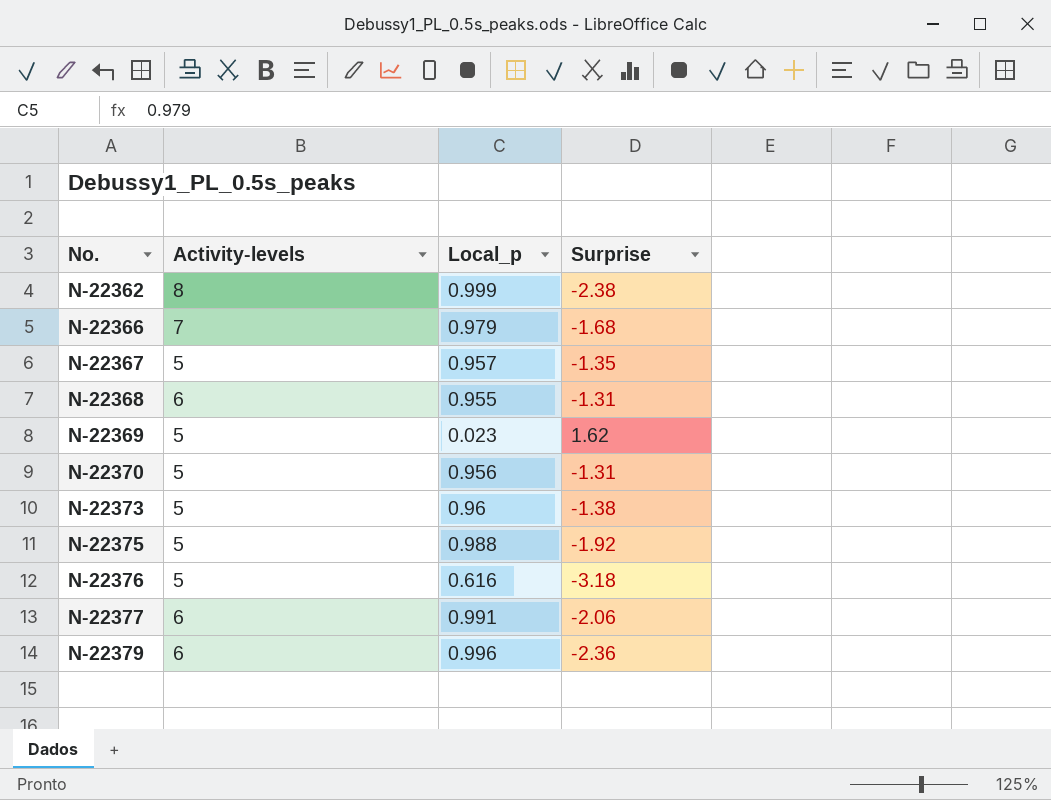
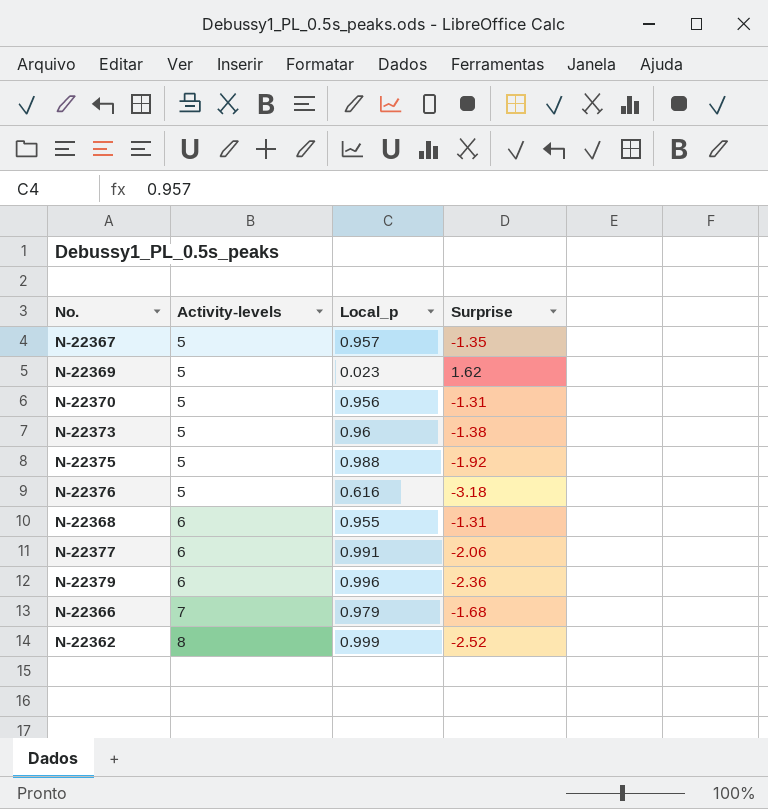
row order: No. ascending -> Activity-levels ascending
N-22362 | Surprise: -2.38 -> -2.52

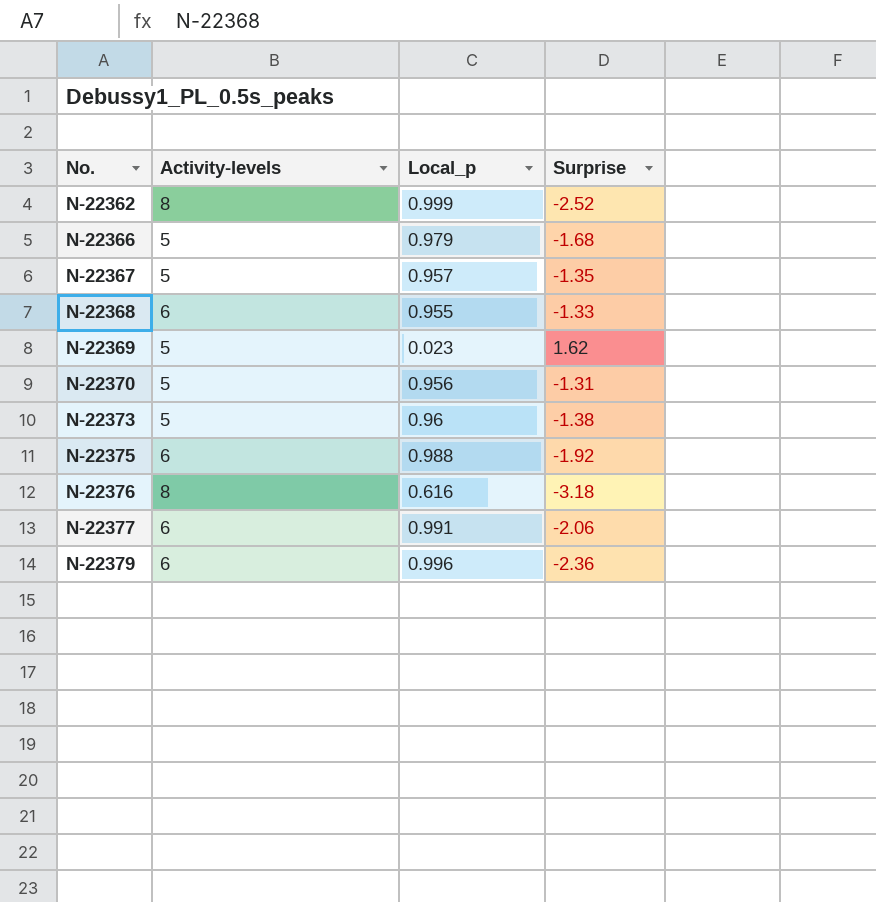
row order: Activity-levels ascending -> No. ascending
N-22366 | Activity-levels: 7 -> 5
N-22368 | Surprise: -1.31 -> -1.33
N-22375 | Activity-levels: 5 -> 6
N-22376 | Activity-levels: 5 -> 8

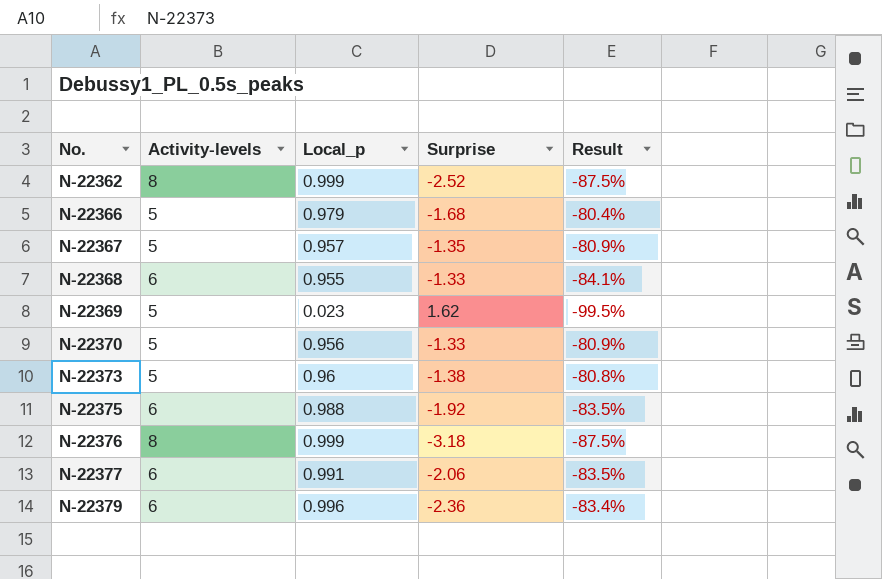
column Result | formula: none -> ([Local_p] - [Activity-levels]) / [Activity-levels]
N-22370 | Surprise: -1.31 -> -1.33
N-22376 | Local_p: 0.616 -> 0.999

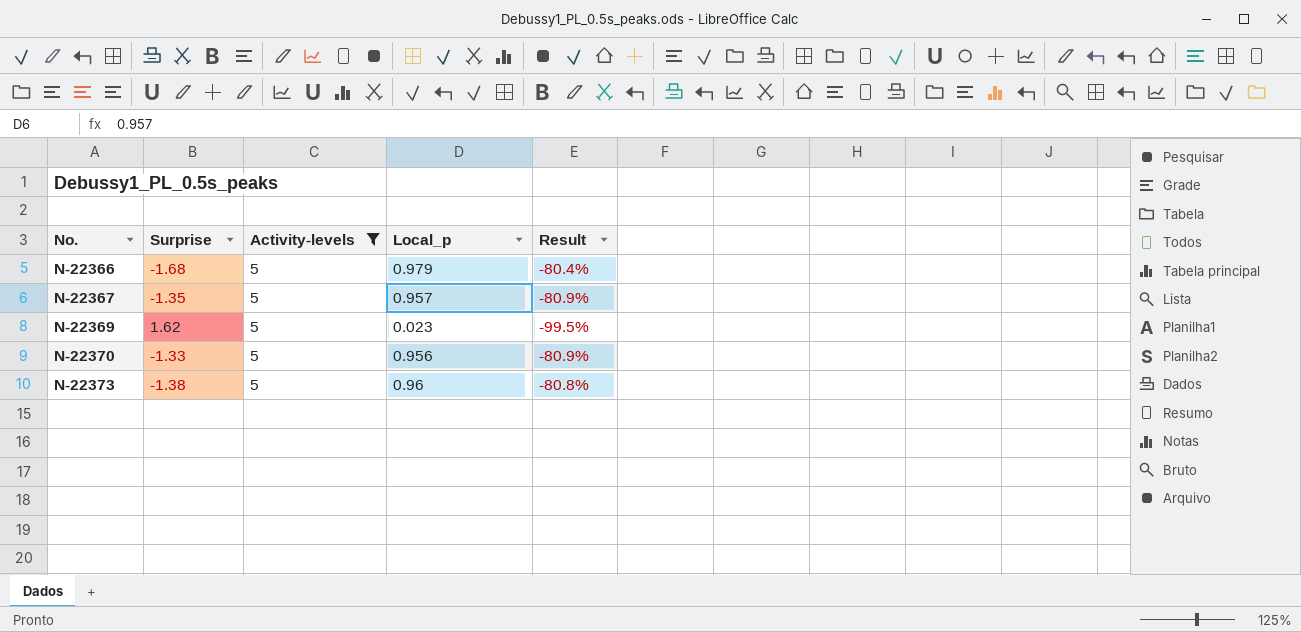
filter: none -> Activity-levels = 5
column Surprise | position: 4 -> 2

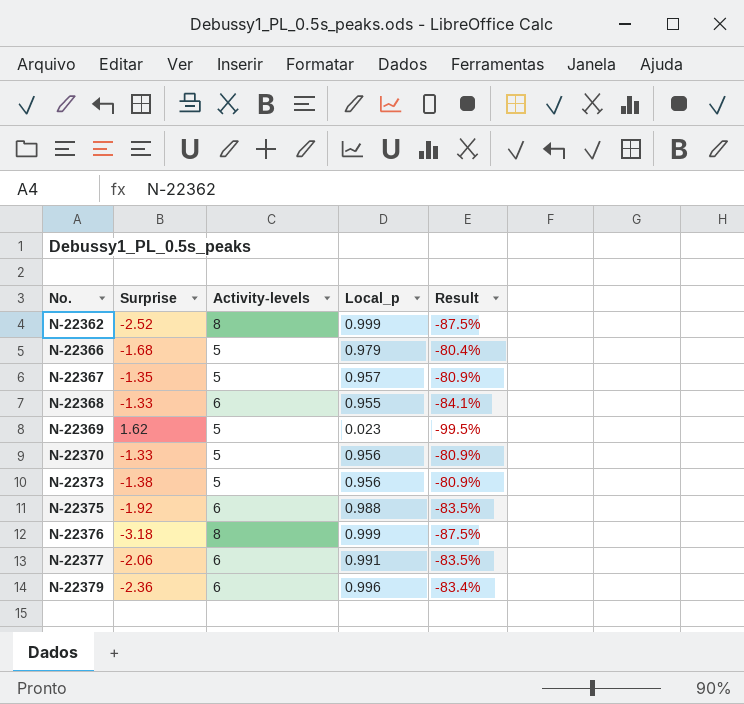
filter: Activity-levels = 5 -> none
N-22373 | Local_p: 0.96 -> 0.956
N-22373 | Result: -80.8% -> -80.9%

